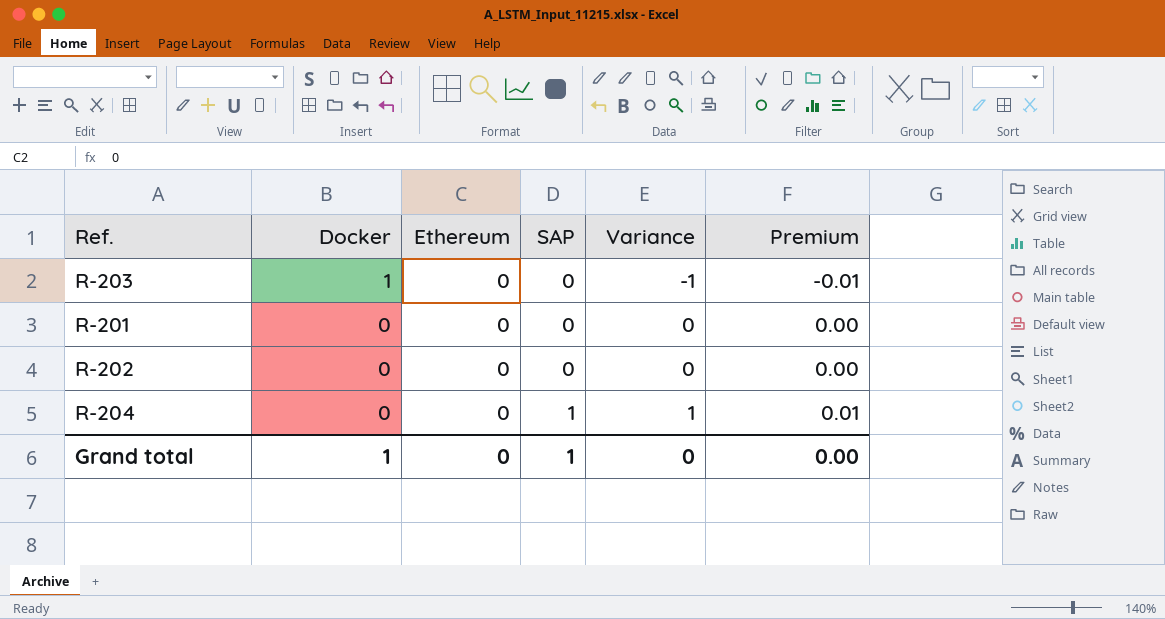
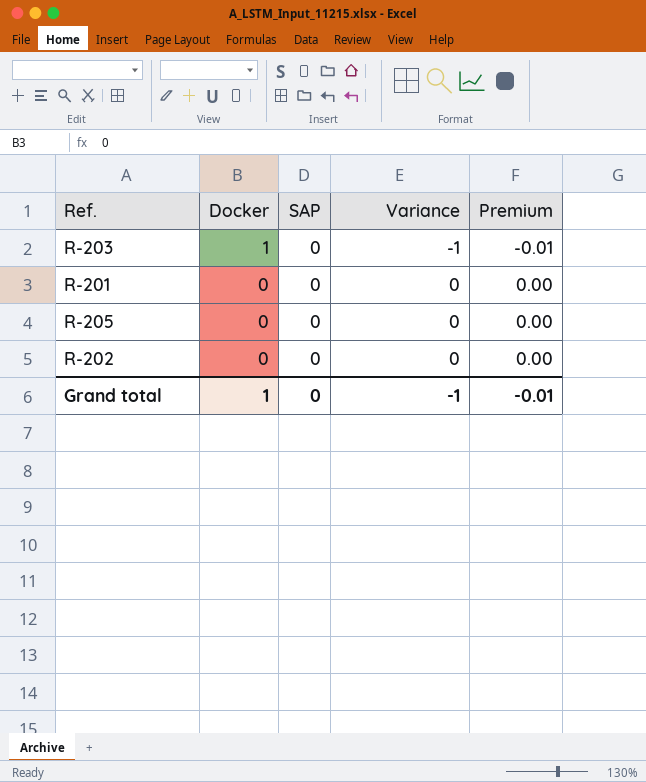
column Ethereum | position: 3 -> none
row R-204: 0 | 0 | 1 | 1 | 0.01 -> none
row R-205: none -> 0 | 0 | 0 | 0.00
Grand total | SAP: 1 -> 0
Grand total | Variance: 0 -> -1
Grand total | Premium: 0.00 -> -0.01

